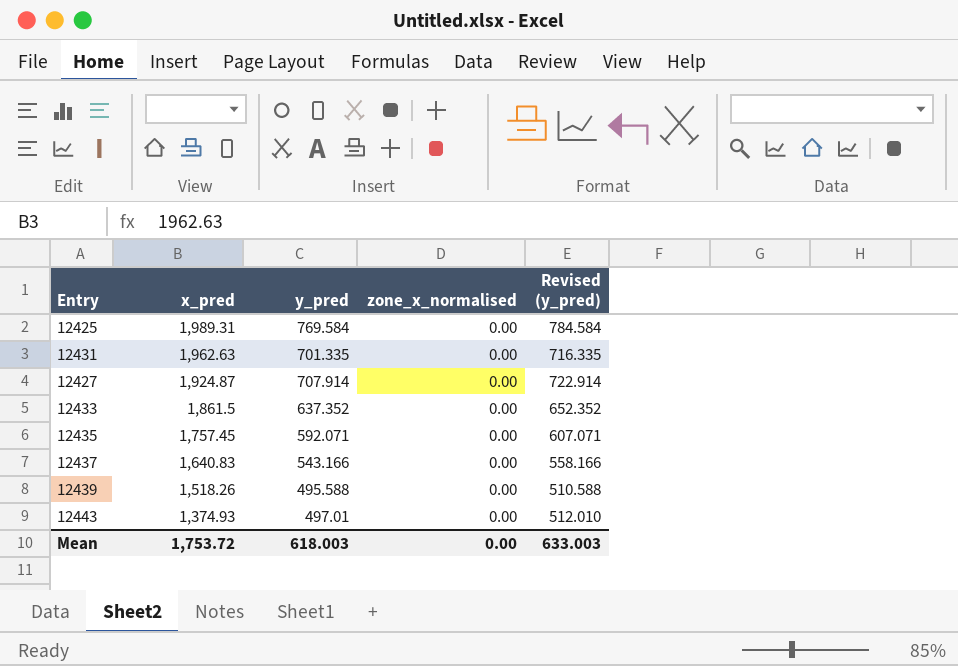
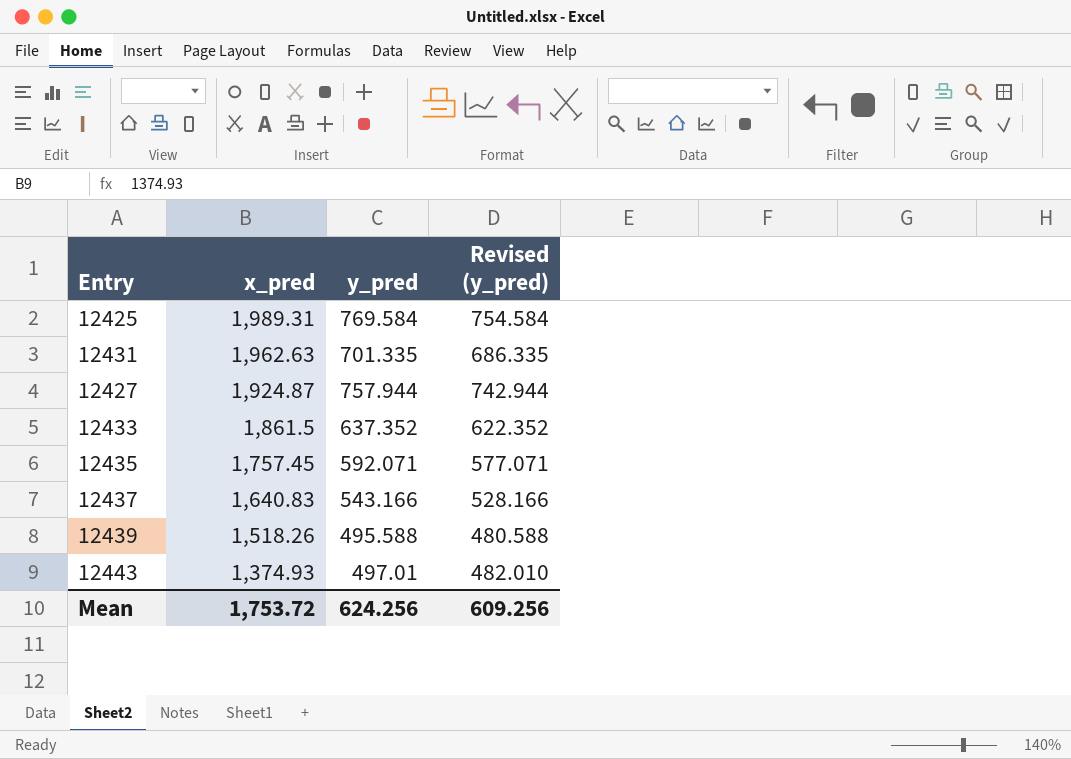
column zone_x_normalised | position: 4 -> none
column Revised (y_pred) | formula: [y_pred] + 15 -> [y_pred] - 15
12427 | y_pred: 707.914 -> 757.944
Mean | y_pred: 618.003 -> 624.256
Mean | Revised (y_pred): 633.003 -> 609.256

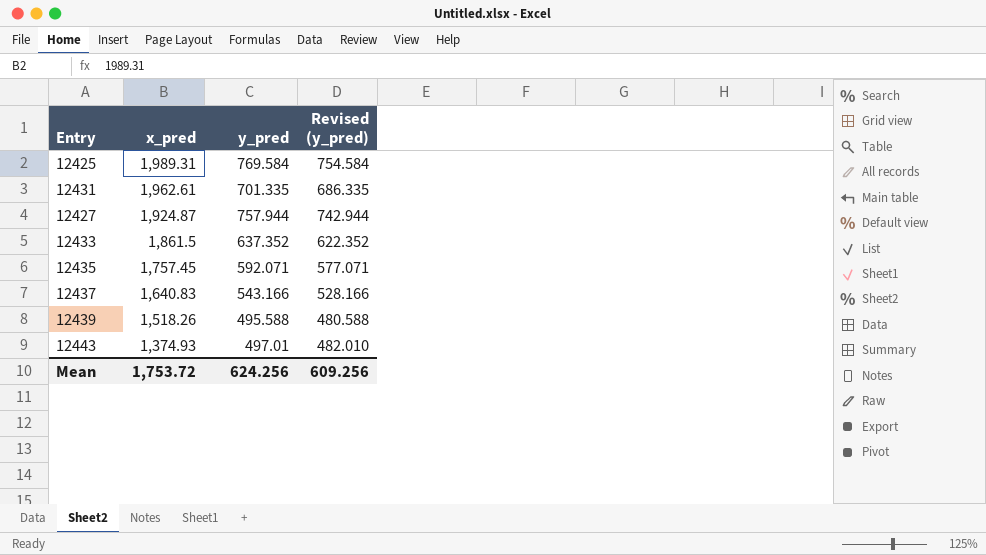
12431 | x_pred: 1,962.63 -> 1,962.61

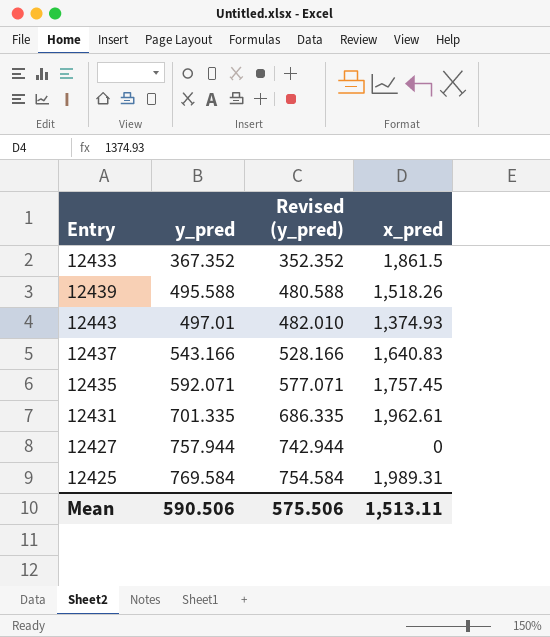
row order: x_pred descending -> y_pred ascending
column x_pred | position: 2 -> 4
12433 | y_pred: 637.352 -> 367.352
12433 | Revised (y_pred): 622.352 -> 352.352
12427 | x_pred: 1,924.87 -> 0
Mean | y_pred: 624.256 -> 590.506
Mean | Revised (y_pred): 609.256 -> 575.506
Mean | x_pred: 1,753.72 -> 1,513.11

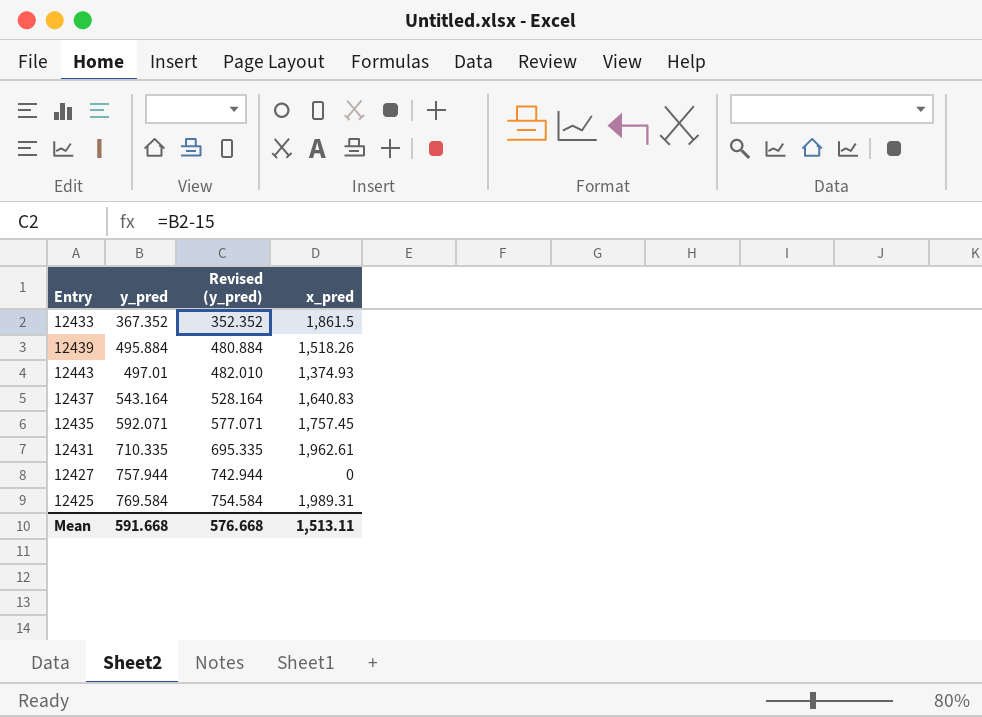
12439 | y_pred: 495.588 -> 495.884
12439 | Revised (y_pred): 480.588 -> 480.884
12437 | y_pred: 543.166 -> 543.164
12437 | Revised (y_pred): 528.166 -> 528.164
12431 | y_pred: 701.335 -> 710.335
12431 | Revised (y_pred): 686.335 -> 695.335
Mean | y_pred: 590.506 -> 591.668
Mean | Revised (y_pred): 575.506 -> 576.668

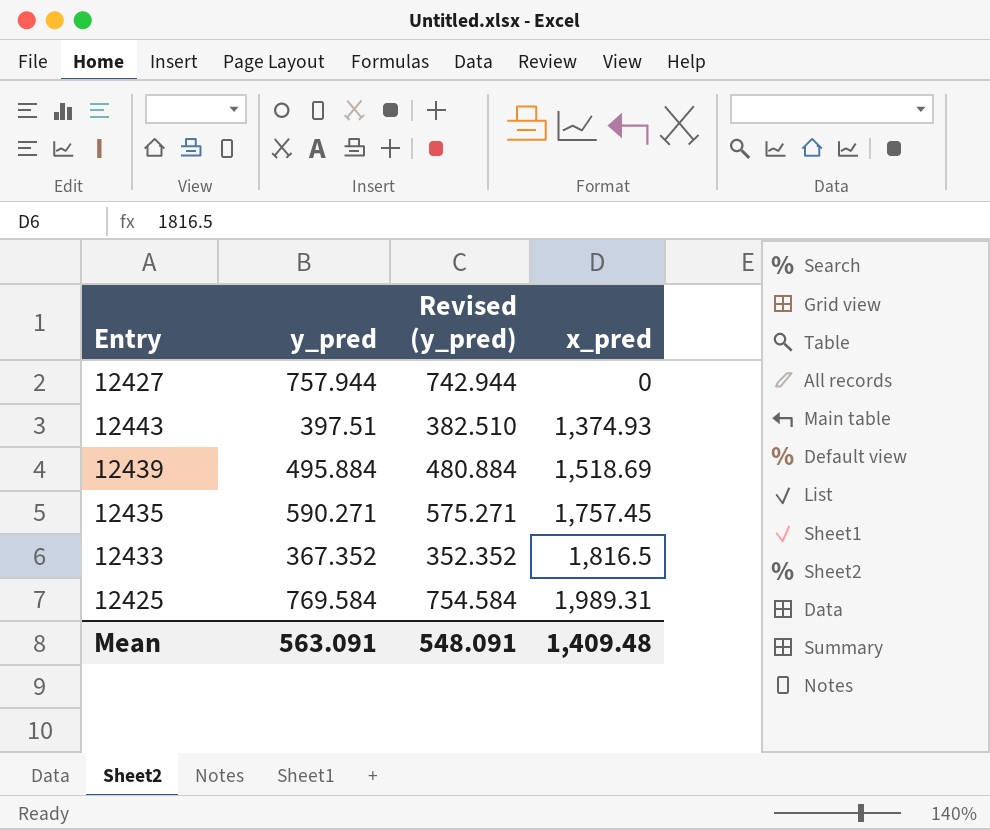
row order: y_pred ascending -> x_pred ascending
row 12437: 543.164 | 528.164 | 1,640.83 -> none
row 12431: 710.335 | 695.335 | 1,962.61 -> none
12443 | y_pred: 497.01 -> 397.51
12443 | Revised (y_pred): 482.010 -> 382.510
12439 | x_pred: 1,518.26 -> 1,518.69
12435 | y_pred: 592.071 -> 590.271
12435 | Revised (y_pred): 577.071 -> 575.271
12433 | x_pred: 1,861.5 -> 1,816.5
Mean | y_pred: 591.668 -> 563.091
Mean | Revised (y_pred): 576.668 -> 548.091
Mean | x_pred: 1,513.11 -> 1,409.48

